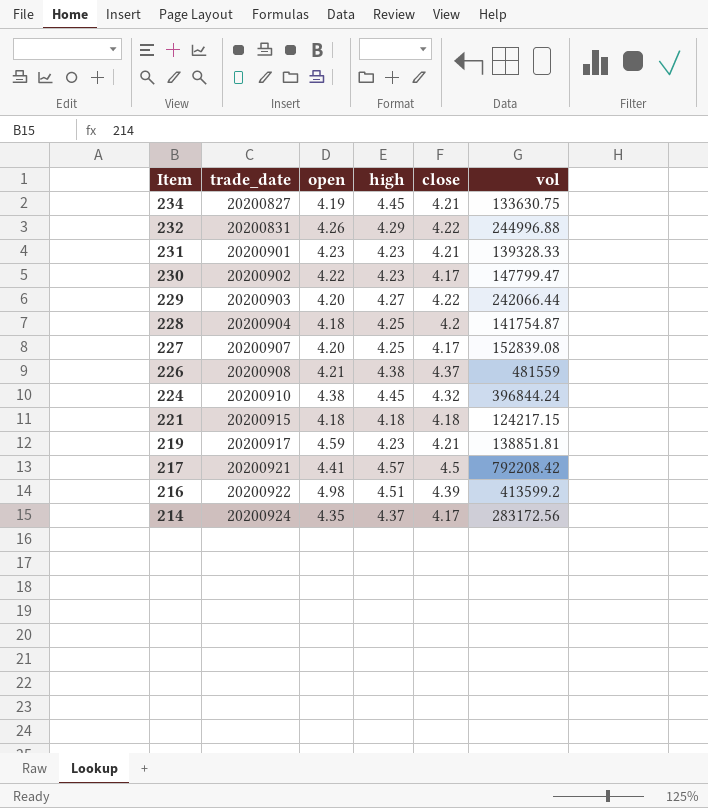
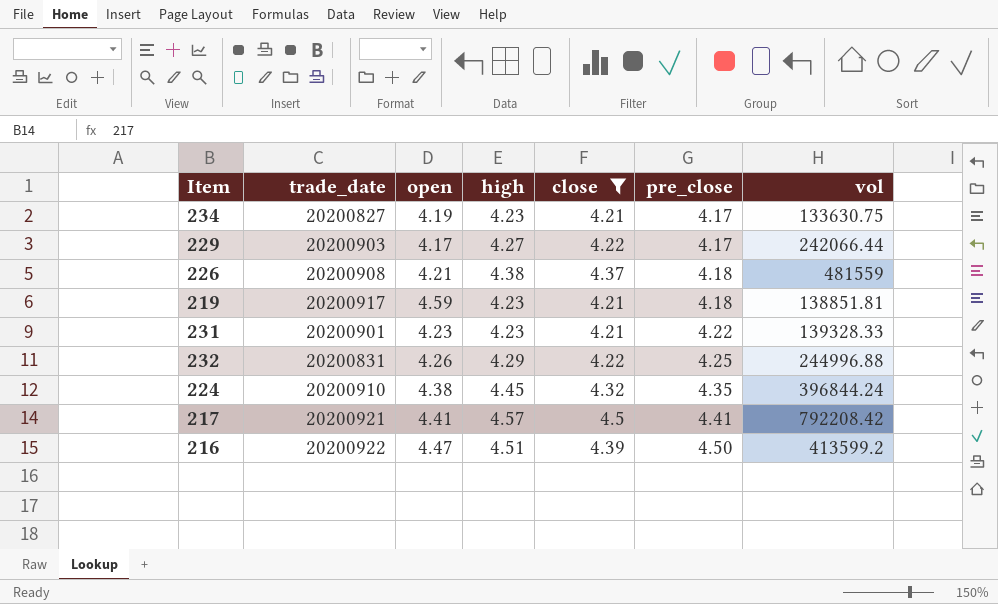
filter: none -> close >= 4.21
row order: Item descending -> pre_close ascending
column pre_close | position: none -> 6
234 | high: 4.45 -> 4.23
229 | open: 4.20 -> 4.17
216 | open: 4.98 -> 4.47

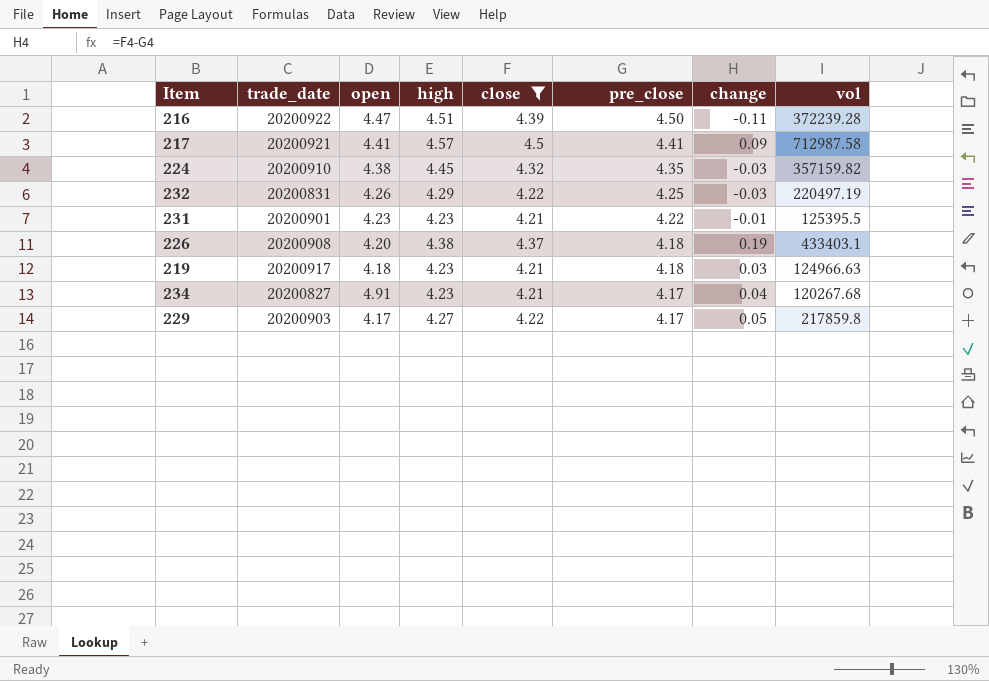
row order: pre_close ascending -> pre_close descending
column change | formula: none -> [close] - [pre_close]
216 | vol: 413599.2 -> 372239.28
217 | vol: 792208.42 -> 712987.58
224 | vol: 396844.24 -> 357159.82
232 | vol: 244996.88 -> 220497.19
231 | vol: 139328.33 -> 125395.5
226 | open: 4.21 -> 4.20
226 | vol: 481559 -> 433403.1
219 | open: 4.59 -> 4.18
219 | vol: 138851.81 -> 124966.63
234 | open: 4.19 -> 4.91
234 | vol: 133630.75 -> 120267.68
229 | vol: 242066.44 -> 217859.8

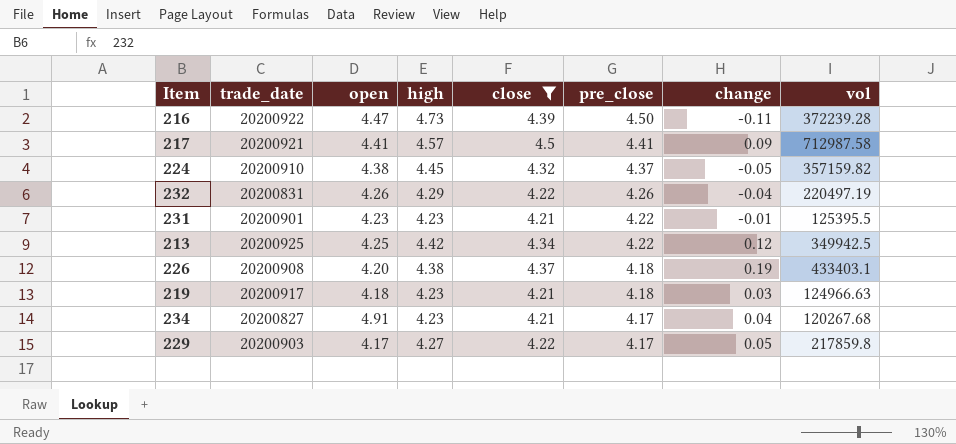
216 | high: 4.51 -> 4.73
224 | pre_close: 4.35 -> 4.37
224 | change: -0.03 -> -0.05
232 | pre_close: 4.25 -> 4.26
232 | change: -0.03 -> -0.04
row 213: none -> 20200925 | 4.25 | 4.42 | 4.34 | 4.22 | 0.12 | 349942.5

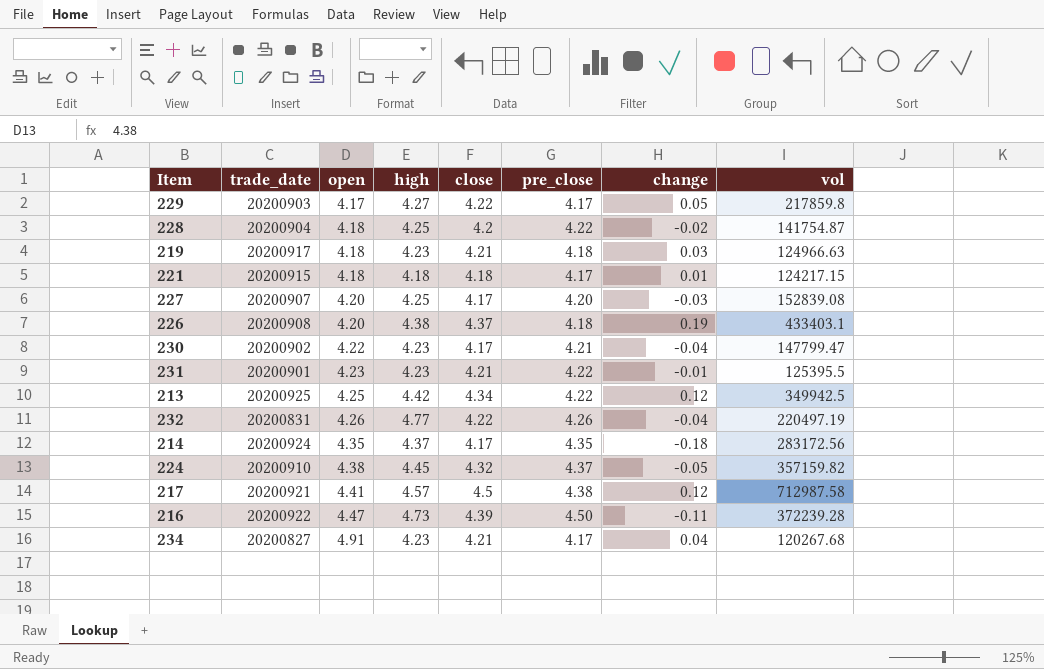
filter: close >= 4.21 -> none
row order: pre_close descending -> open ascending
232 | high: 4.29 -> 4.77
217 | pre_close: 4.41 -> 4.38
217 | change: 0.09 -> 0.12

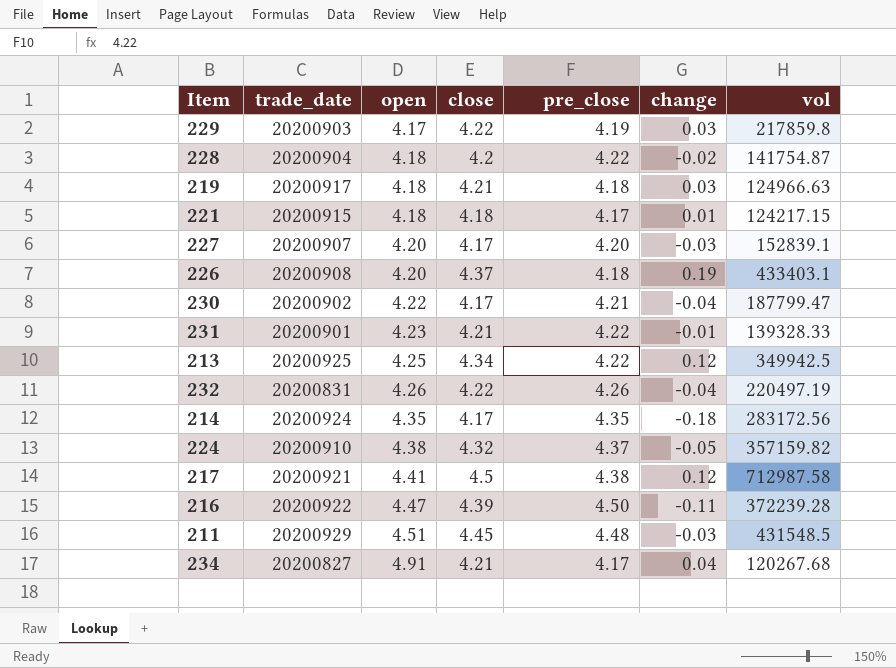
column high | position: 4 -> none
229 | pre_close: 4.17 -> 4.19
229 | change: 0.05 -> 0.03
227 | vol: 152839.08 -> 152839.1
230 | vol: 147799.47 -> 187799.47
231 | vol: 125395.5 -> 139328.33
row 211: none -> 20200929 | 4.51 | 4.45 | 4.48 | -0.03 | 431548.5

